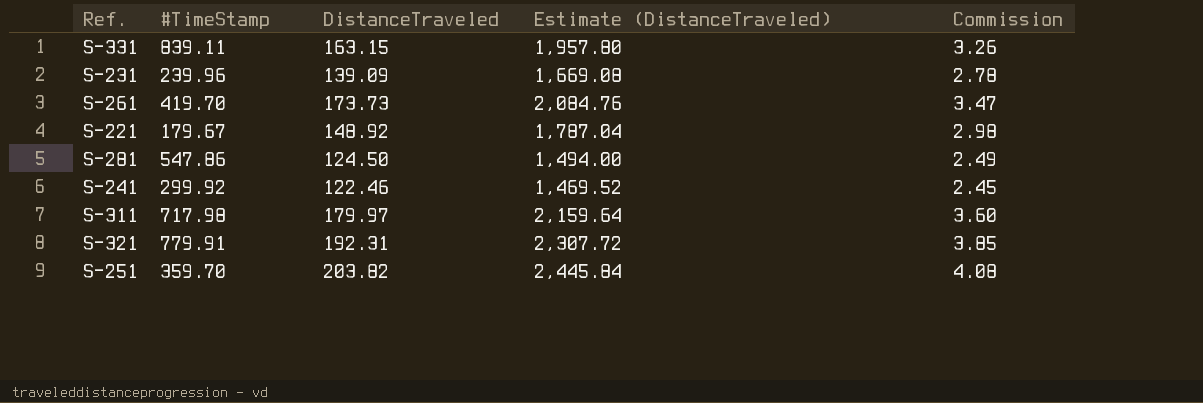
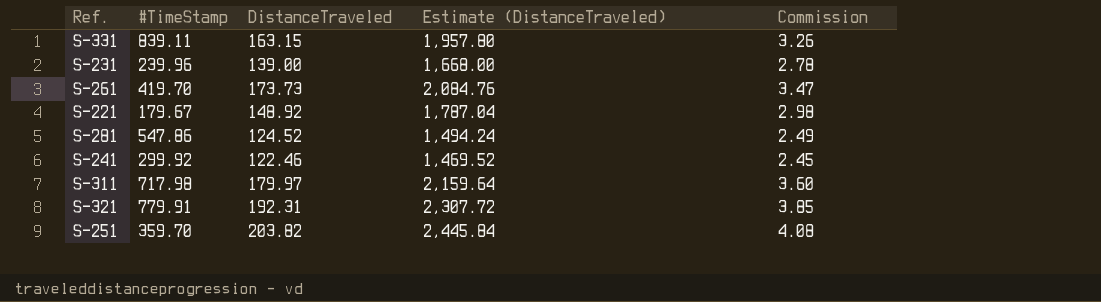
S-231 | DistanceTraveled: 139.09 -> 139.00
S-231 | Estimate (DistanceTraveled): 1,669.08 -> 1,668.00
S-281 | DistanceTraveled: 124.50 -> 124.52
S-281 | Estimate (DistanceTraveled): 1,494.00 -> 1,494.24

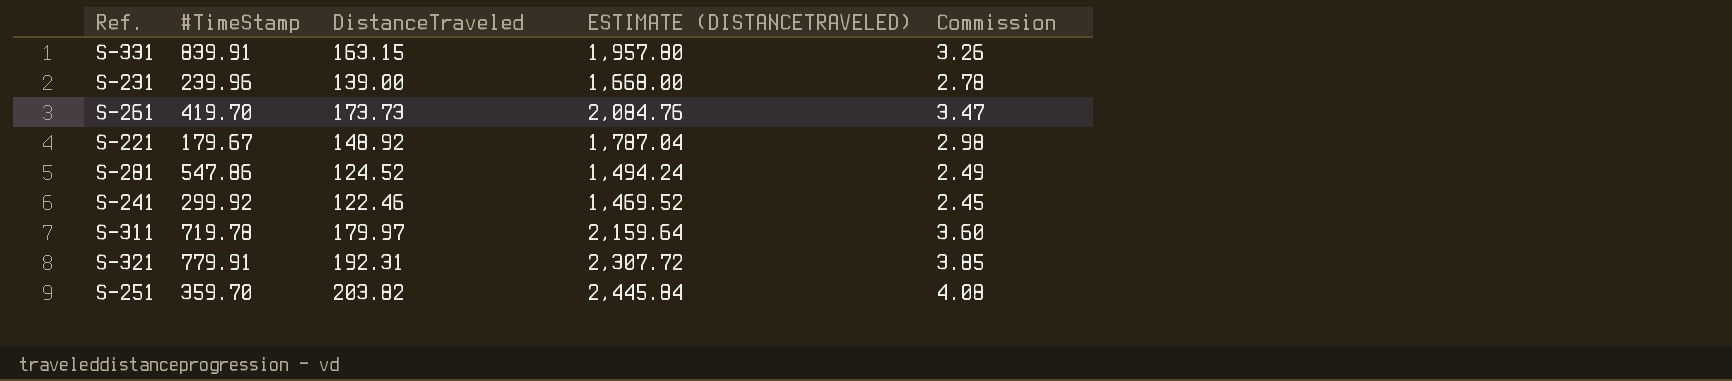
column name: Estimate (DistanceTraveled) -> ESTIMATE (DISTANCETRAVELED)
S-331 | #TimeStamp: 839.11 -> 839.91
S-311 | #TimeStamp: 717.98 -> 719.78

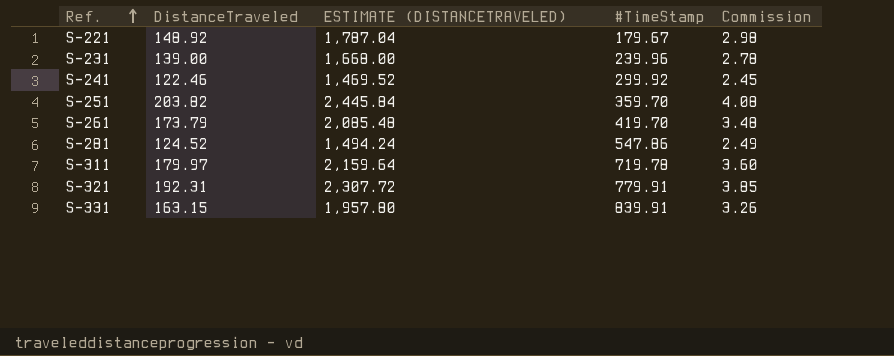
row order: none -> Ref. ascending
column #TimeStamp | position: 2 -> 4
S-261 | DistanceTraveled: 173.73 -> 173.79
S-261 | ESTIMATE (DISTANCETRAVELED): 2,084.76 -> 2,085.48
S-261 | Commission: 3.47 -> 3.48

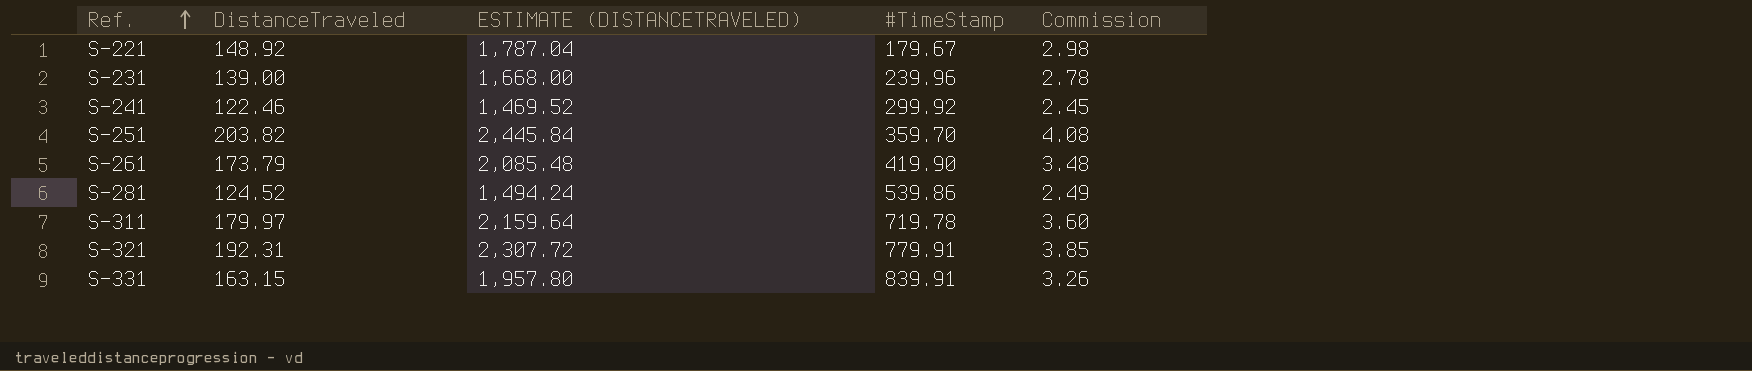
S-261 | #TimeStamp: 419.70 -> 419.90
S-281 | #TimeStamp: 547.86 -> 539.86

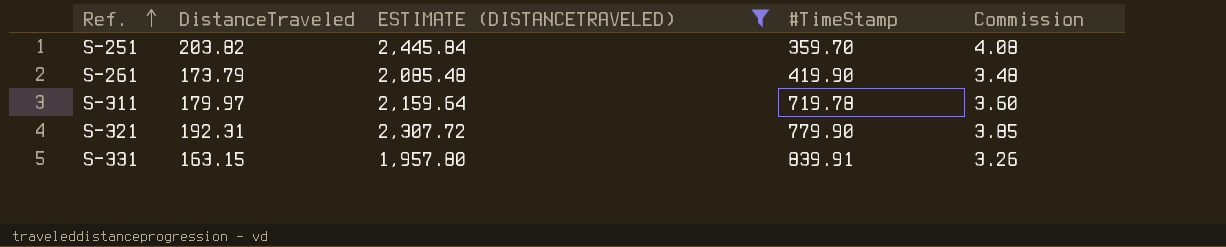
filter: none -> ESTIMATE (DISTANCETRAVELED) >= 1,957.80
S-321 | #TimeStamp: 779.91 -> 779.90

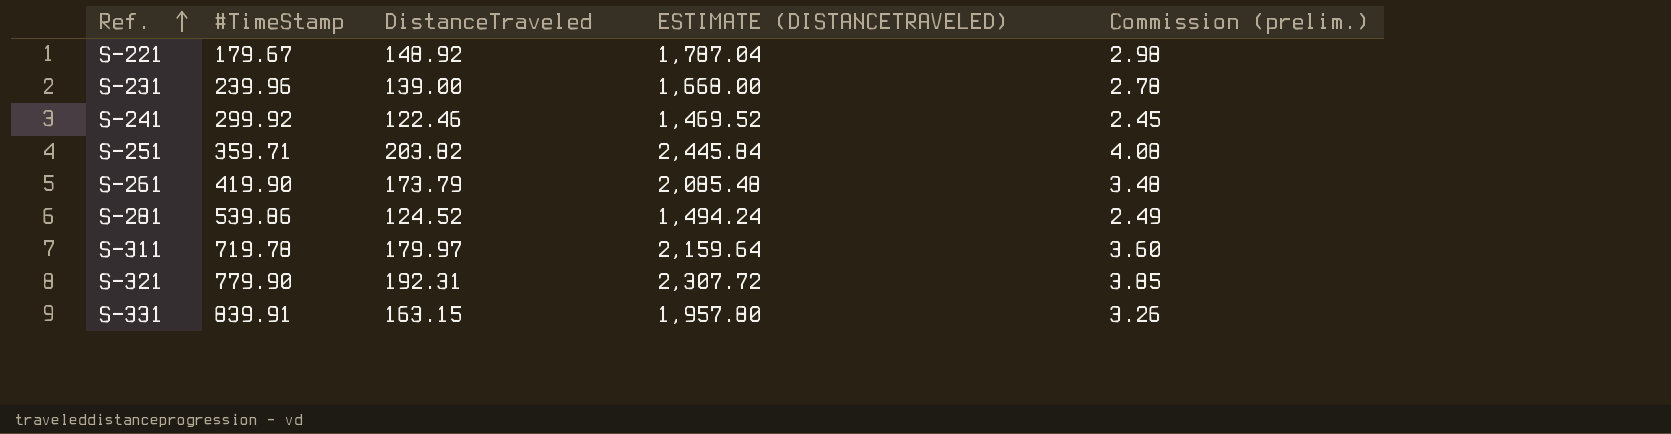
filter: ESTIMATE (DISTANCETRAVELED) >= 1,957.80 -> none
column #TimeStamp | position: 4 -> 2
column name: Commission -> Commission (prelim.)
S-251 | #TimeStamp: 359.70 -> 359.71

